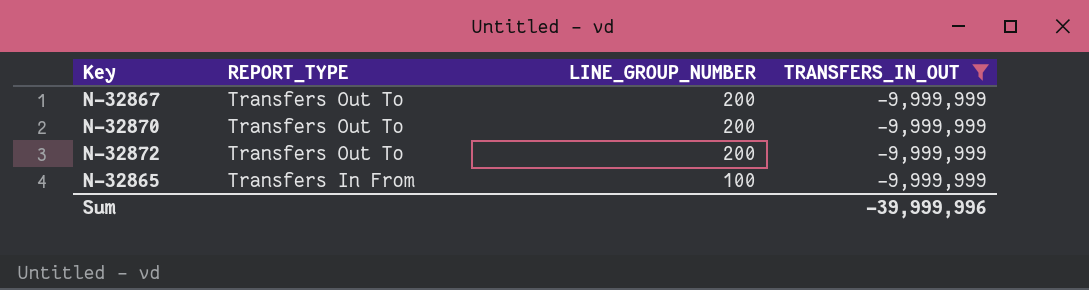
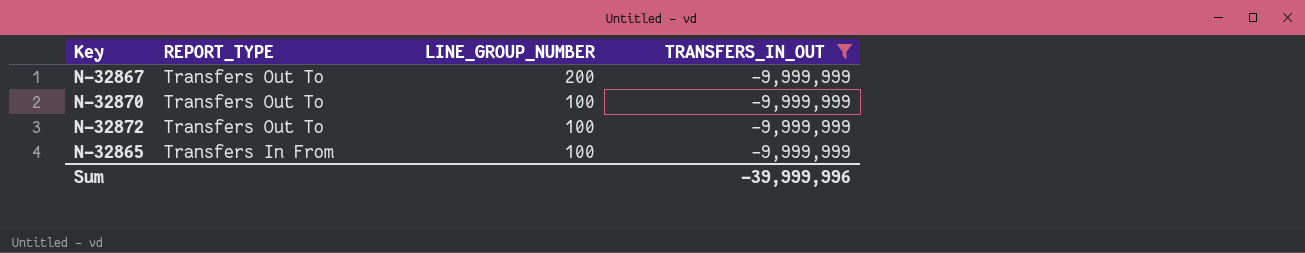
N-32870 | LINE_GROUP_NUMBER: 200 -> 100
N-32872 | LINE_GROUP_NUMBER: 200 -> 100

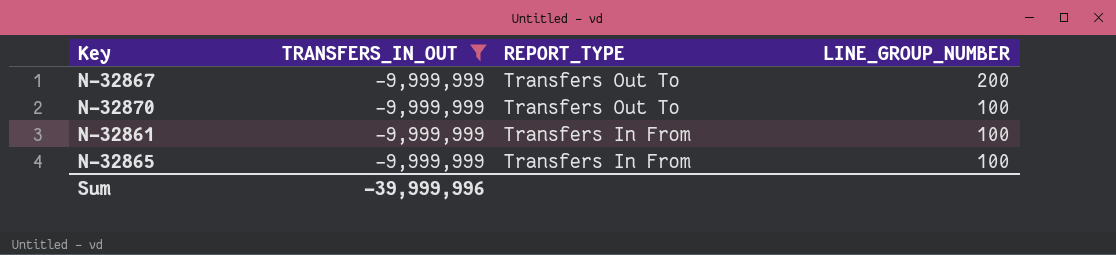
column TRANSFERS_IN_OUT | position: 4 -> 2
row N-32872: Transfers Out To | 100 | -9,999,999 -> none
row N-32861: none -> -9,999,999 | Transfers In From | 100

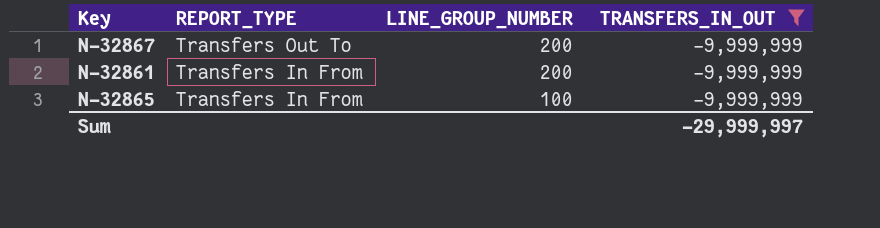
column TRANSFERS_IN_OUT | position: 2 -> 4
row N-32870: -9,999,999 | Transfers Out To | 100 -> none
N-32861 | LINE_GROUP_NUMBER: 100 -> 200
Sum | TRANSFERS_IN_OUT: -39,999,996 -> -29,999,997

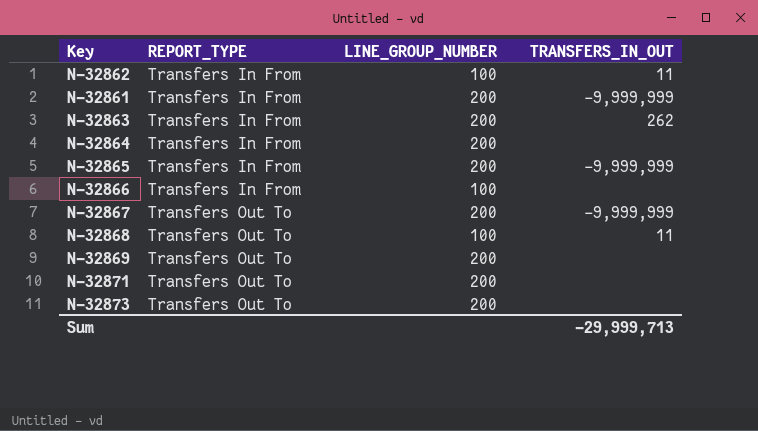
filter: TRANSFERS_IN_OUT = -9,999,999 -> none
row order: REPORT_TYPE descending -> REPORT_TYPE ascending
N-32865 | LINE_GROUP_NUMBER: 100 -> 200
Sum | TRANSFERS_IN_OUT: -29,999,997 -> -29,999,713

